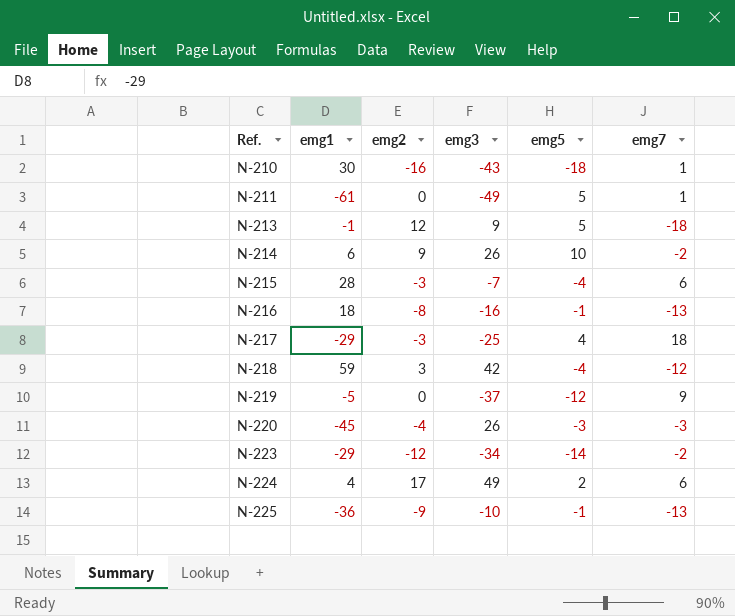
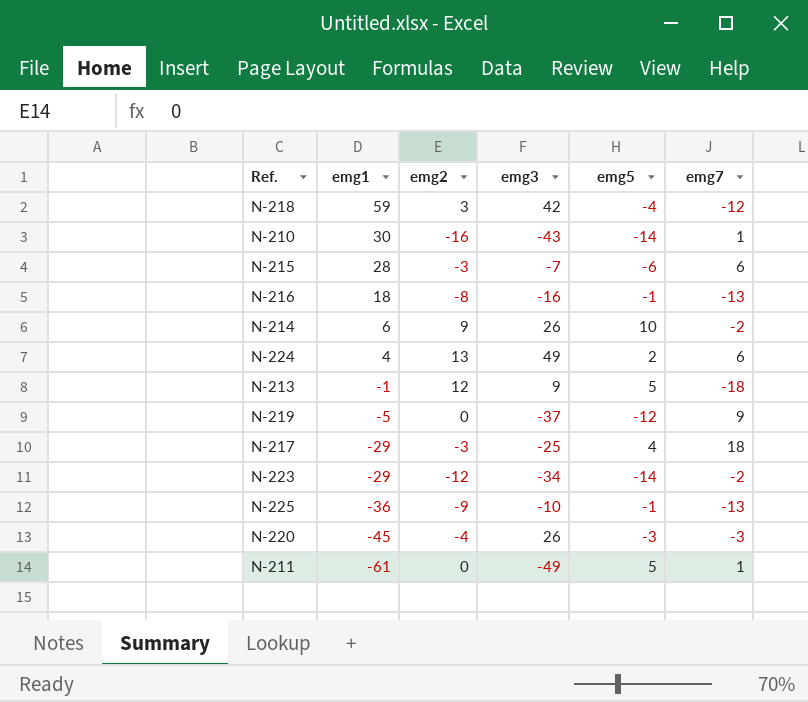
row order: Ref. ascending -> emg1 descending
N-210 | emg5: -18 -> -14
N-215 | emg5: -4 -> -6
N-224 | emg2: 17 -> 13

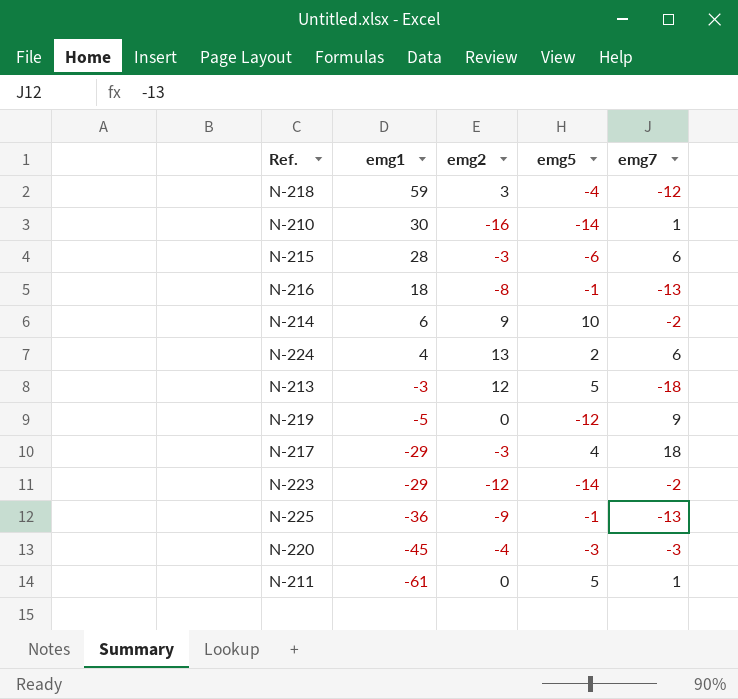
column emg3 | position: 4 -> none
N-213 | emg1: -1 -> -3

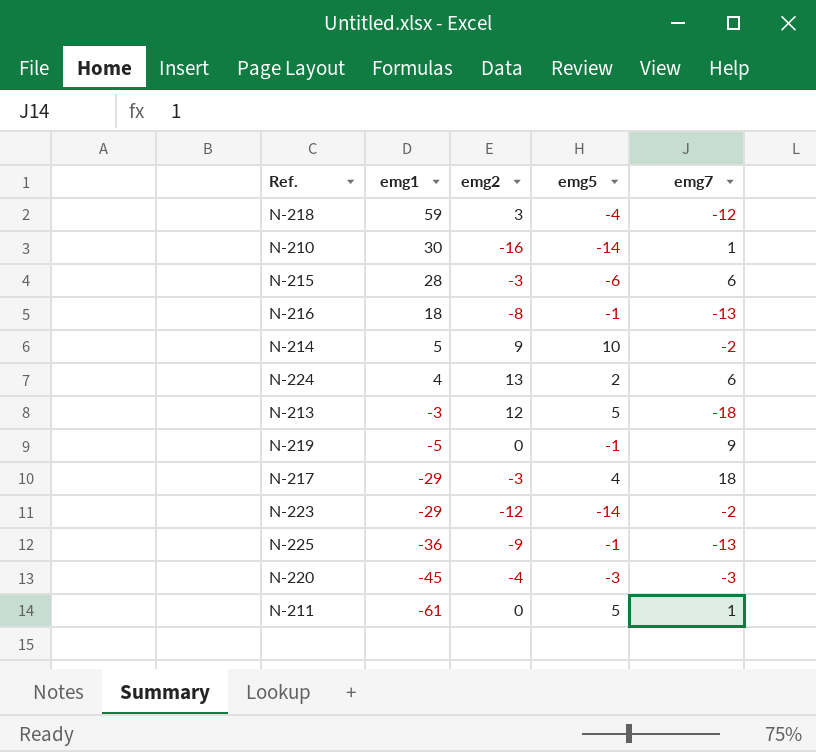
N-214 | emg1: 6 -> 5
N-219 | emg5: -12 -> -1

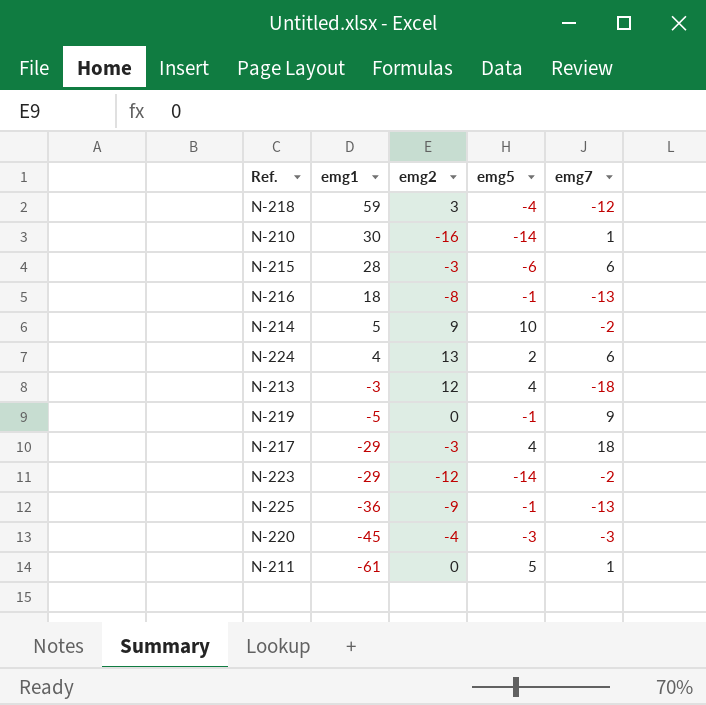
N-213 | emg5: 5 -> 4

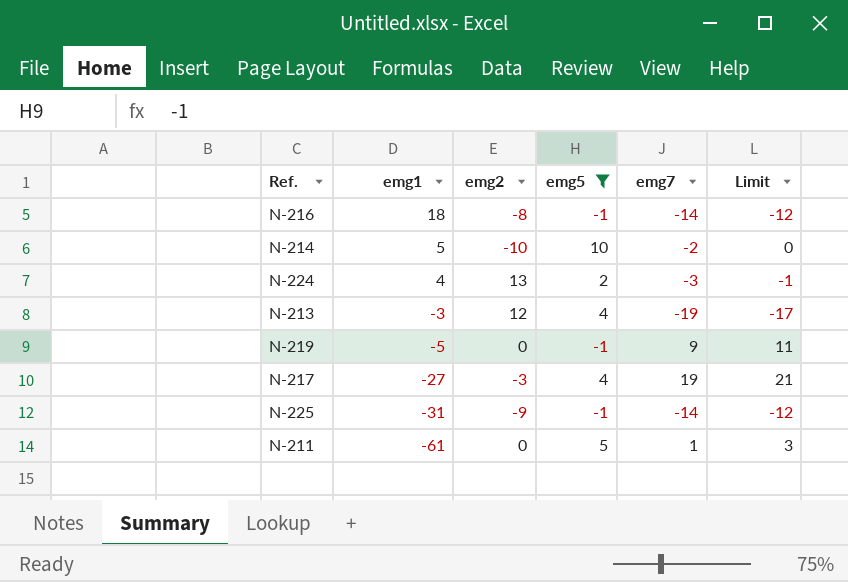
filter: none -> emg5 >= -1
column Limit | formula: none -> [emg7] + 2
N-216 | emg7: -13 -> -14
N-214 | emg2: 9 -> -10
N-224 | emg7: 6 -> -3
N-213 | emg7: -18 -> -19
N-217 | emg1: -29 -> -27
N-217 | emg7: 18 -> 19
N-225 | emg1: -36 -> -31
N-225 | emg7: -13 -> -14

